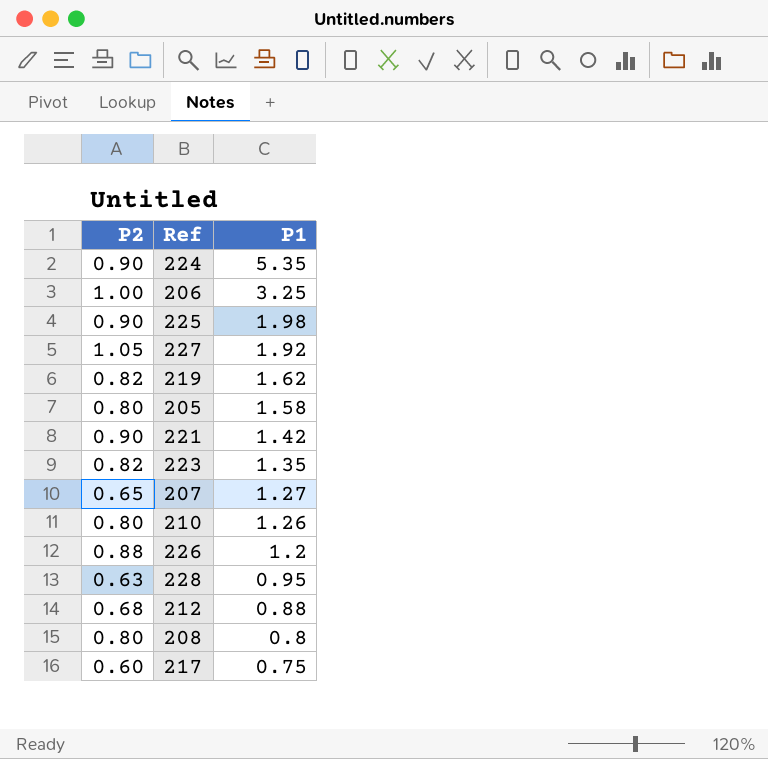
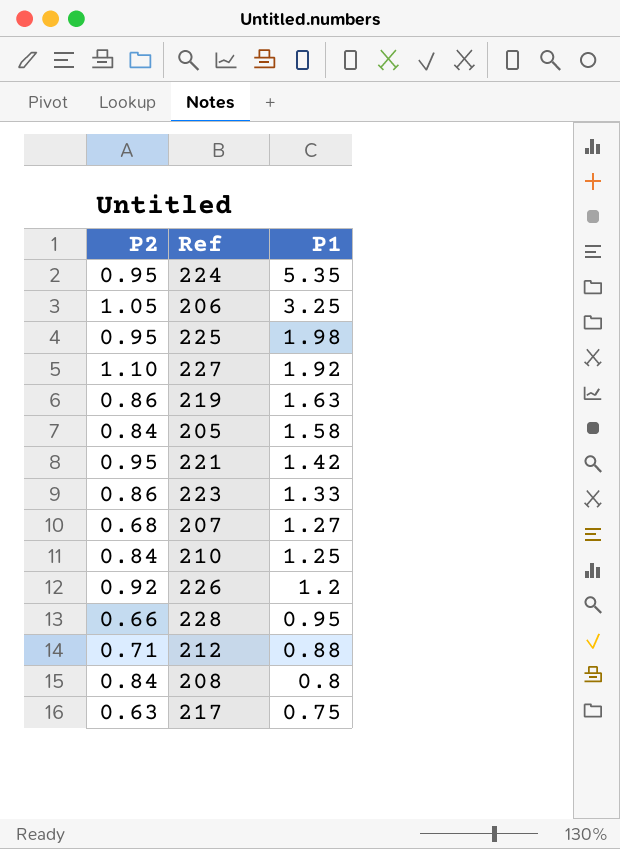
224 | P2: 0.90 -> 0.95
206 | P2: 1.00 -> 1.05
225 | P2: 0.90 -> 0.95
227 | P2: 1.05 -> 1.10
219 | P2: 0.82 -> 0.86
219 | P1: 1.62 -> 1.63
205 | P2: 0.80 -> 0.84
221 | P2: 0.90 -> 0.95
223 | P2: 0.82 -> 0.86
223 | P1: 1.35 -> 1.33
207 | P2: 0.65 -> 0.68
210 | P2: 0.80 -> 0.84
210 | P1: 1.26 -> 1.25
226 | P2: 0.88 -> 0.92
228 | P2: 0.63 -> 0.66
212 | P2: 0.68 -> 0.71
208 | P2: 0.80 -> 0.84
217 | P2: 0.60 -> 0.63

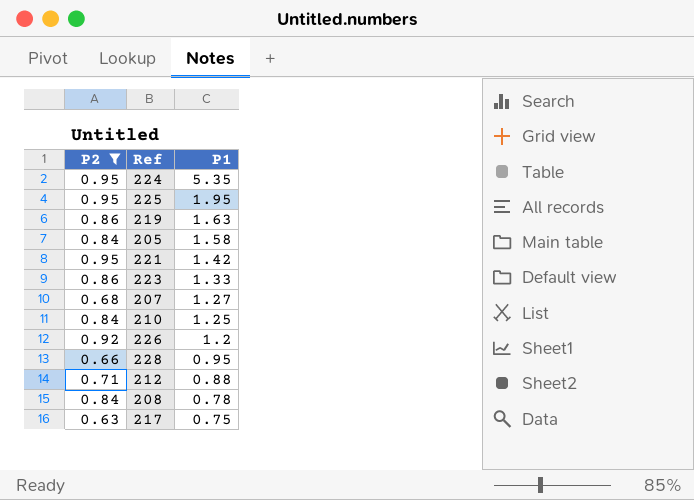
filter: none -> P2 <= 0.95
225 | P1: 1.98 -> 1.95
208 | P1: 0.8 -> 0.78

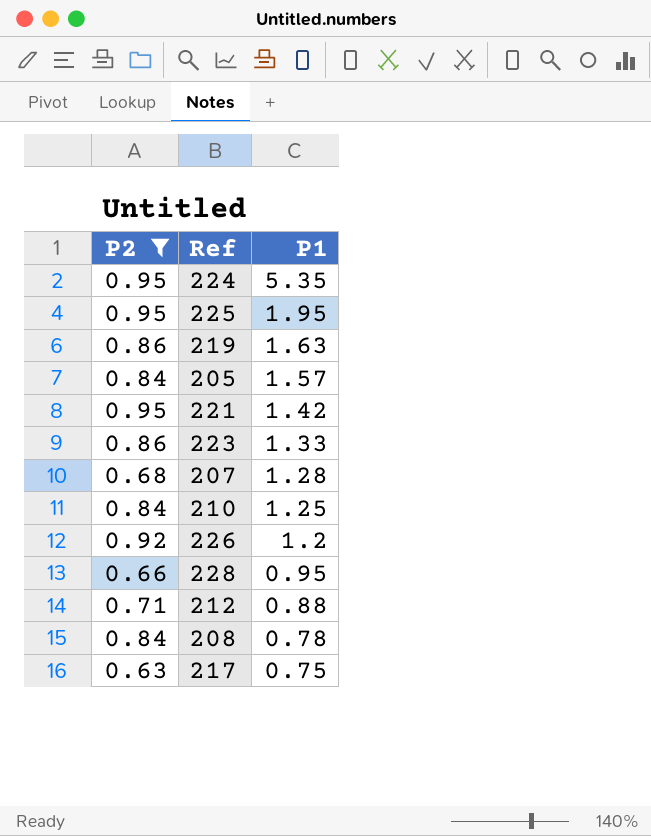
205 | P1: 1.58 -> 1.57
207 | P1: 1.27 -> 1.28

